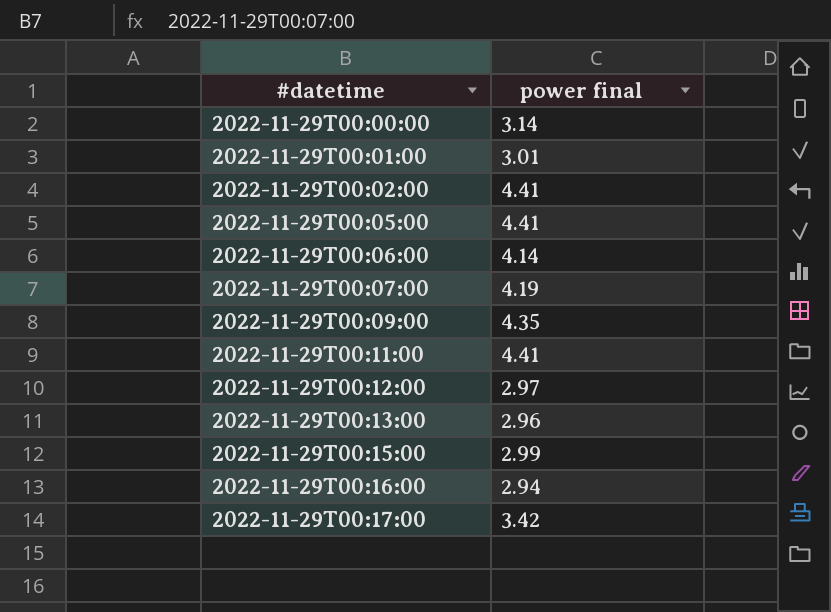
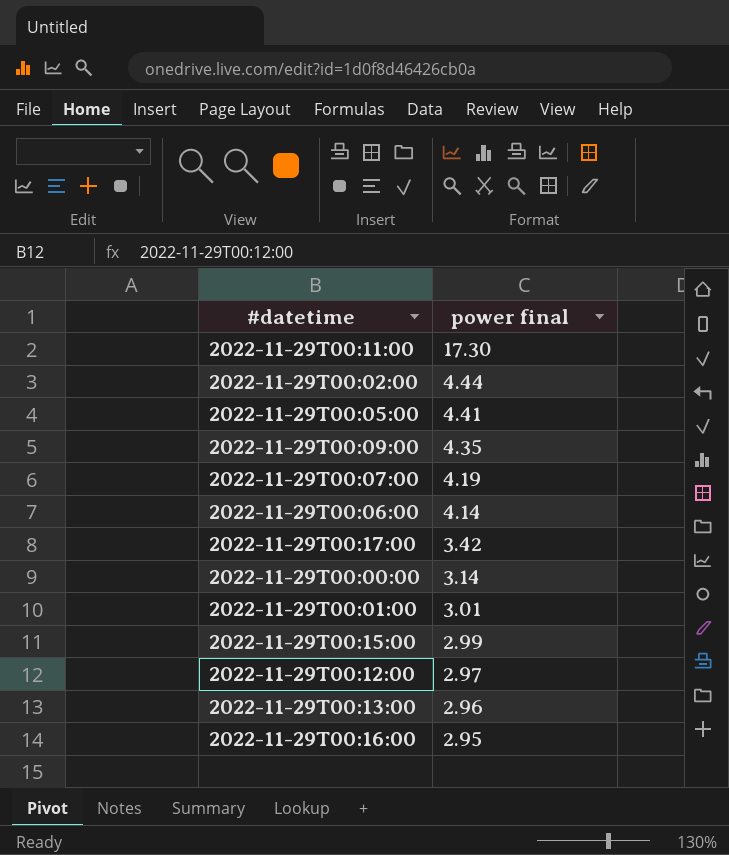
row order: #datetime ascending -> power final descending
2022-11-29T00:11:00 | power final: 4.41 -> 17.30
2022-11-29T00:02:00 | power final: 4.41 -> 4.44
2022-11-29T00:16:00 | power final: 2.94 -> 2.95

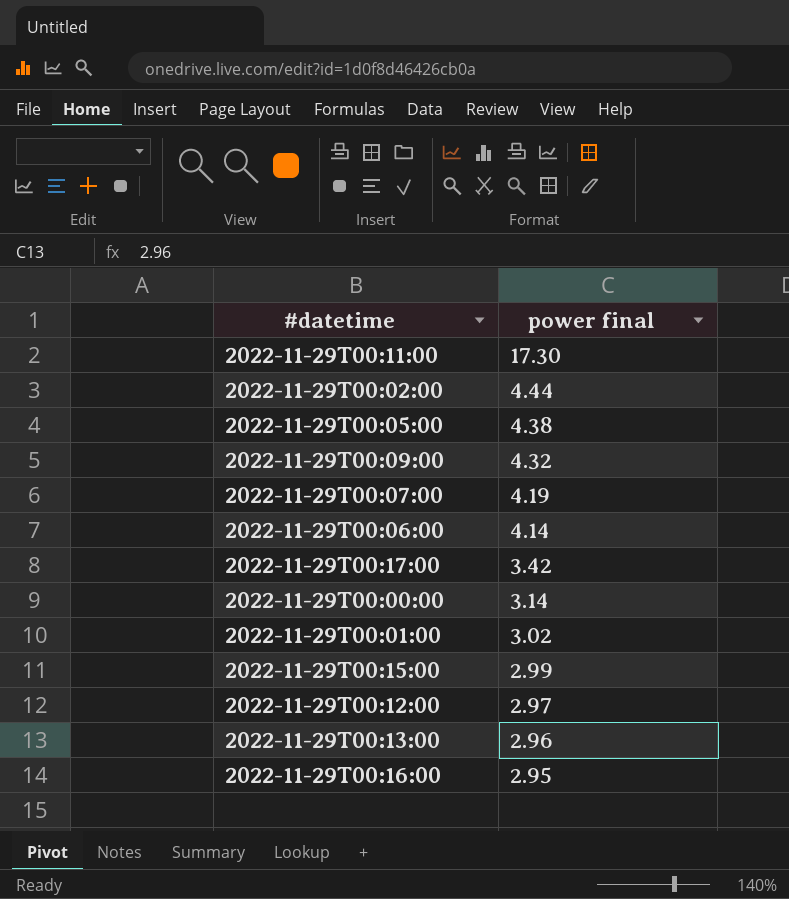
2022-11-29T00:05:00 | power final: 4.41 -> 4.38
2022-11-29T00:09:00 | power final: 4.35 -> 4.32
2022-11-29T00:01:00 | power final: 3.01 -> 3.02

